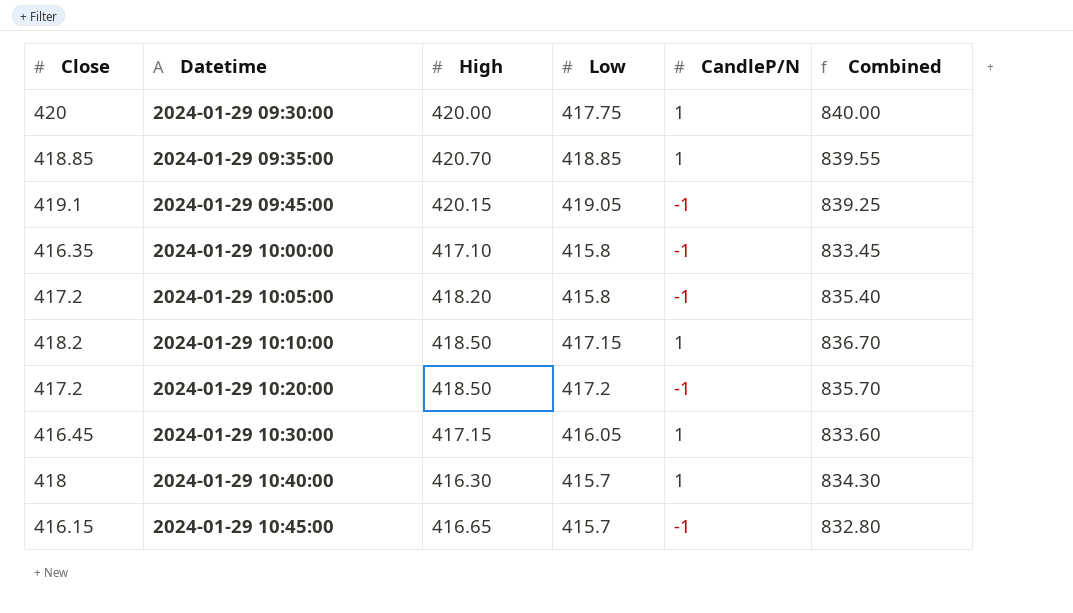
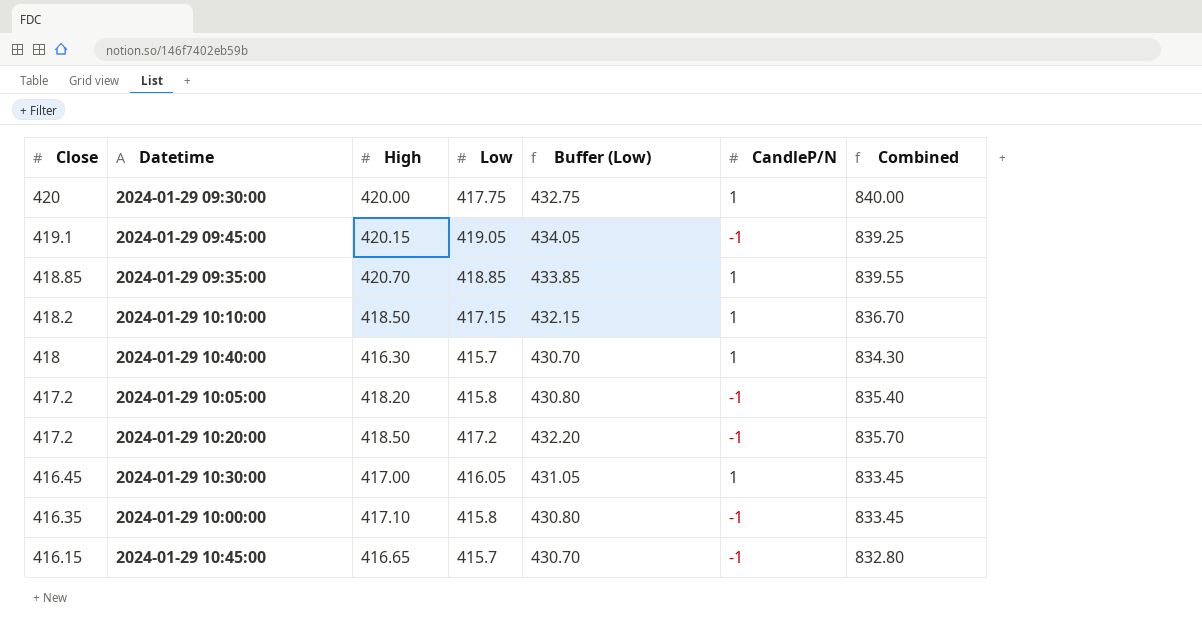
row order: Datetime ascending -> Close descending
column Buffer (Low) | formula: none -> [Low] + 15
2024-01-29 10:30:00 | High: 417.15 -> 417.00
2024-01-29 10:30:00 | Combined: 833.60 -> 833.45

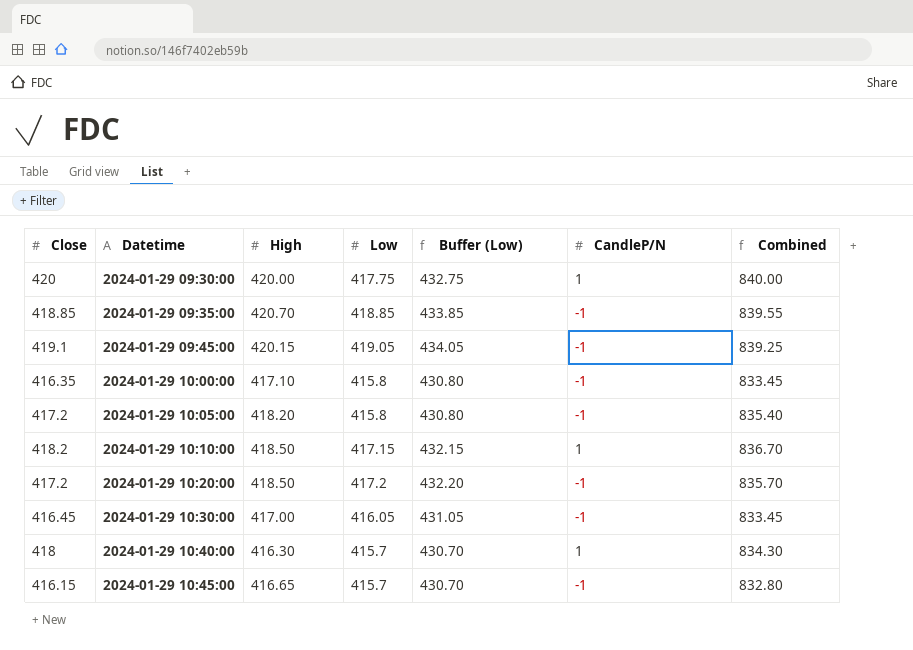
row order: Close descending -> Datetime ascending
2024-01-29 09:35:00 | CandleP/N: 1 -> -1
2024-01-29 10:30:00 | CandleP/N: 1 -> -1

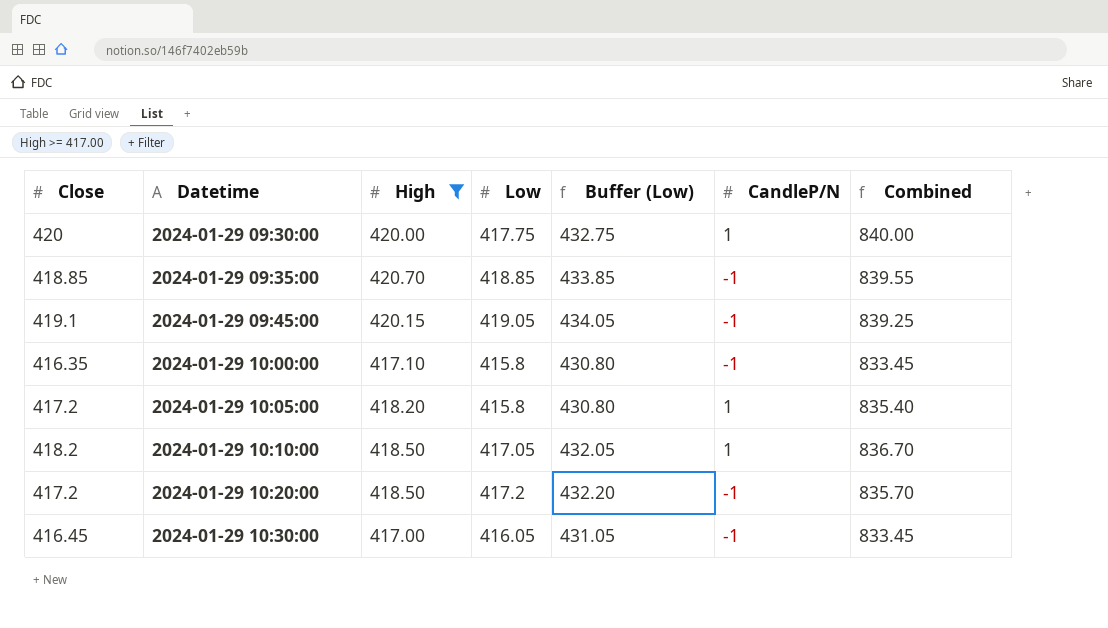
filter: none -> High >= 417.00
2024-01-29 10:05:00 | CandleP/N: -1 -> 1
2024-01-29 10:10:00 | Low: 417.15 -> 417.05
2024-01-29 10:10:00 | Buffer (Low): 432.15 -> 432.05

